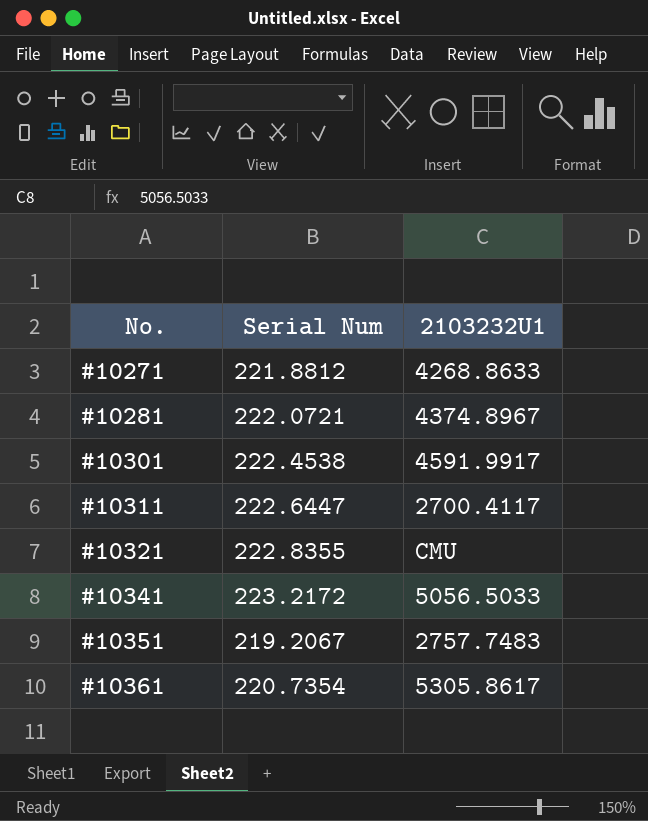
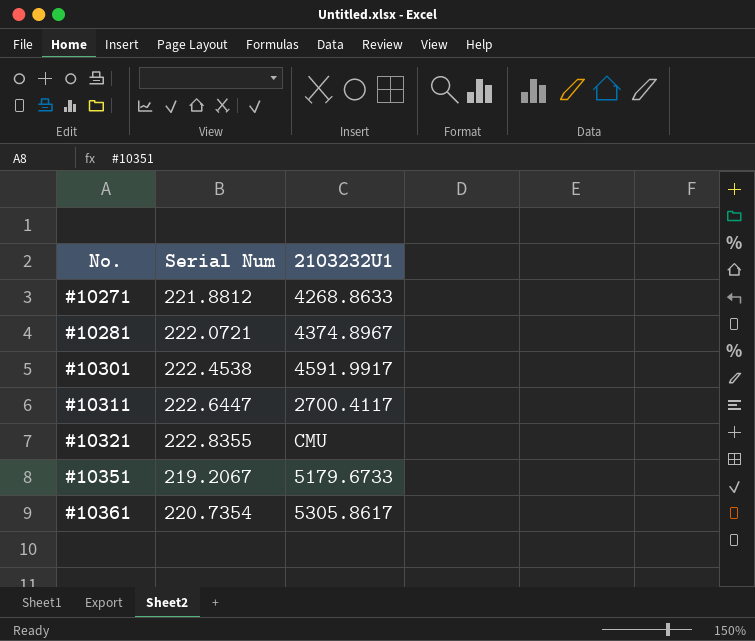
row #10341: 223.2172 | 5056.5033 -> none
#10351 | 2103232U1: 2757.7483 -> 5179.6733

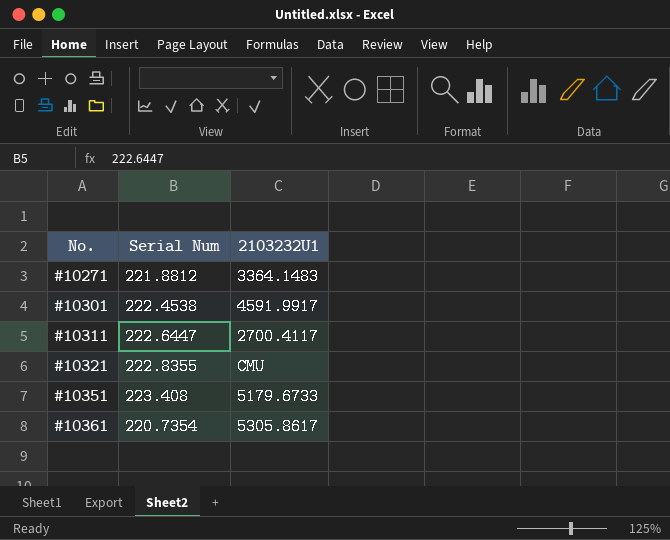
row #10281: 222.0721 | 4374.8967 -> none
#10271 | 2103232U1: 4268.8633 -> 3364.1483
#10351 | Serial Num: 219.2067 -> 223.408

